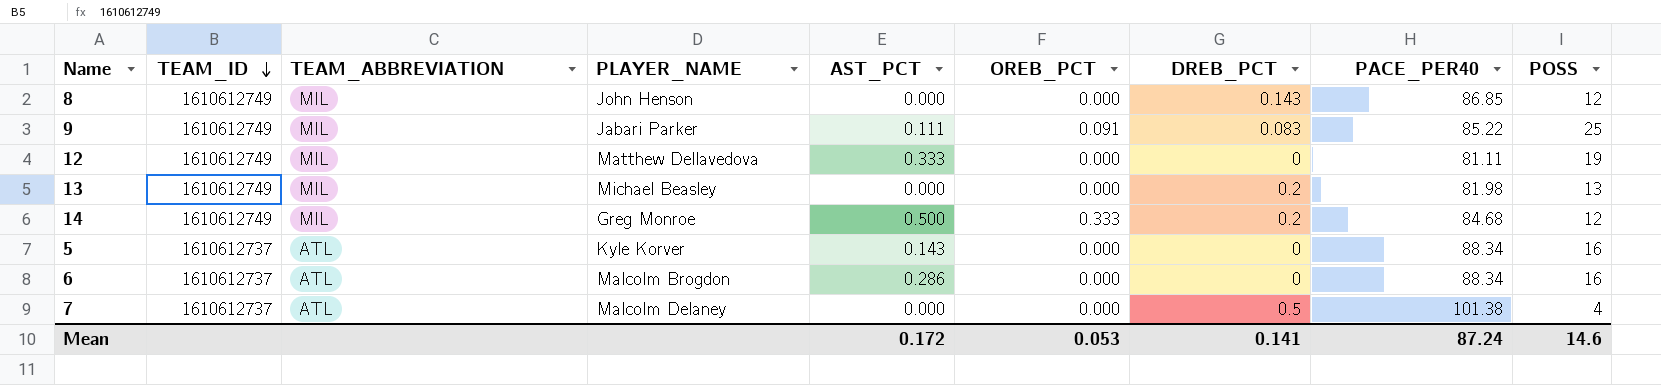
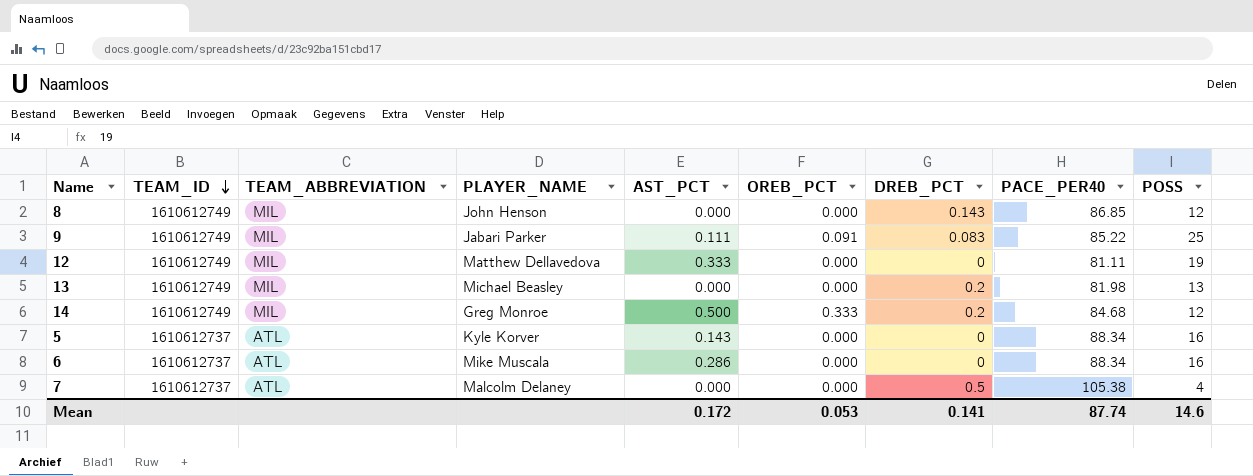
6 | PLAYER_NAME: Malcolm Brogdon -> Mike Muscala
7 | PACE_PER40: 101.38 -> 105.38
Mean | PACE_PER40: 87.24 -> 87.74

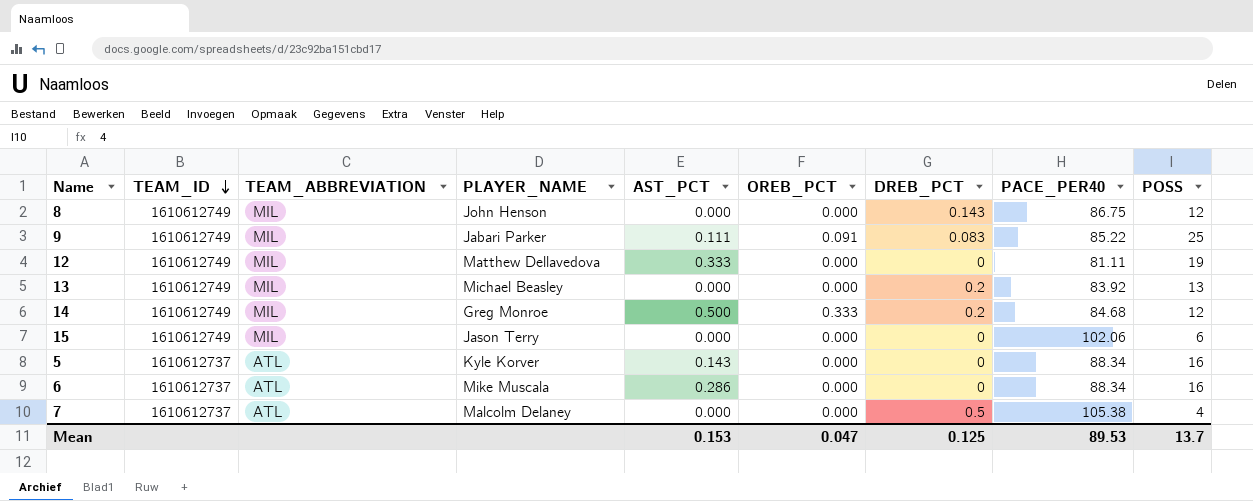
8 | PACE_PER40: 86.85 -> 86.75
13 | PACE_PER40: 81.98 -> 83.92
row 15: none -> 1610612749 | MIL | Jason Terry | 0.000 | 0.000 | 0 | 102.06 | 6
Mean | AST_PCT: 0.172 -> 0.153
Mean | OREB_PCT: 0.053 -> 0.047
Mean | DREB_PCT: 0.141 -> 0.125
Mean | PACE_PER40: 87.74 -> 89.53
Mean | POSS: 14.6 -> 13.7

